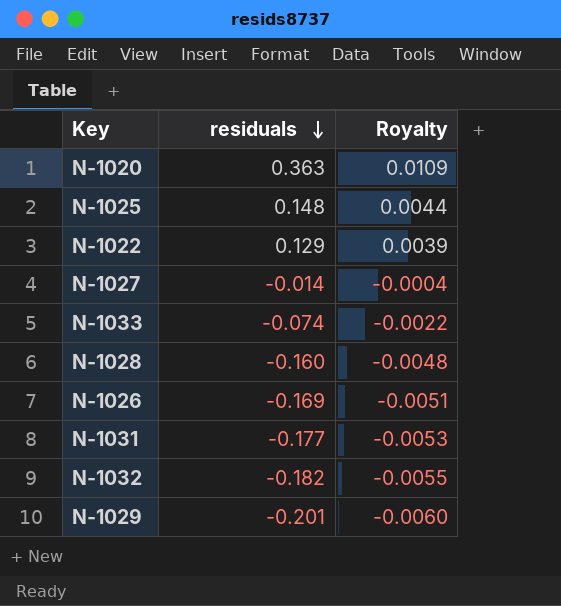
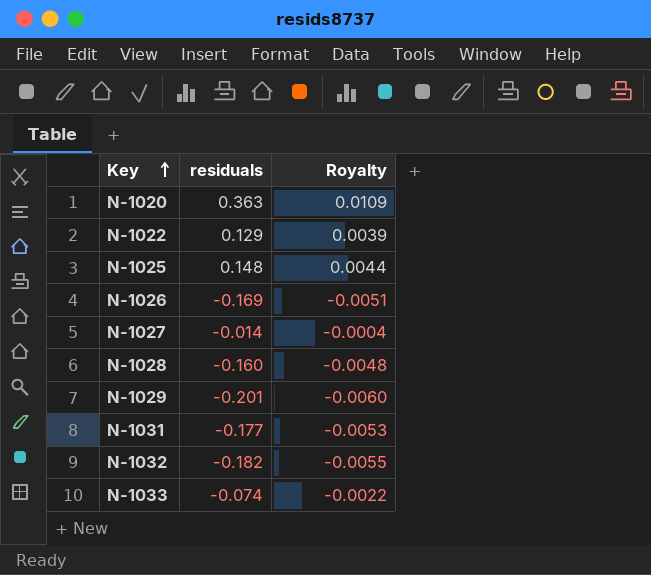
row order: residuals descending -> Key ascending

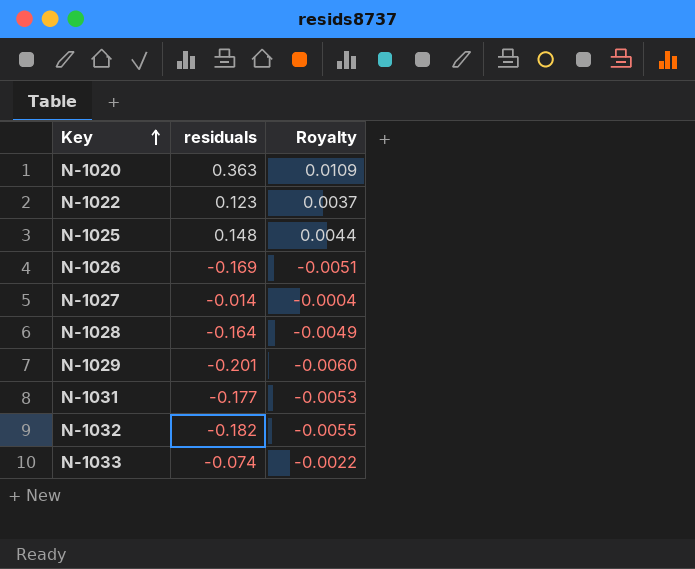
N-1022 | residuals: 0.129 -> 0.123
N-1022 | Royalty: 0.0039 -> 0.0037
N-1028 | residuals: -0.160 -> -0.164
N-1028 | Royalty: -0.0048 -> -0.0049

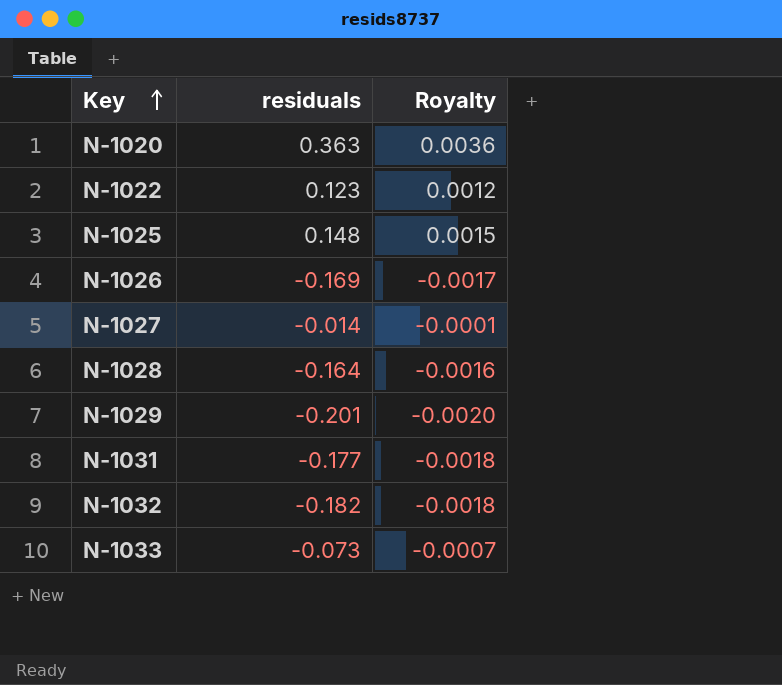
column Royalty | formula: [residuals] * 0.03 -> [residuals] * 0.01
N-1033 | residuals: -0.074 -> -0.073

